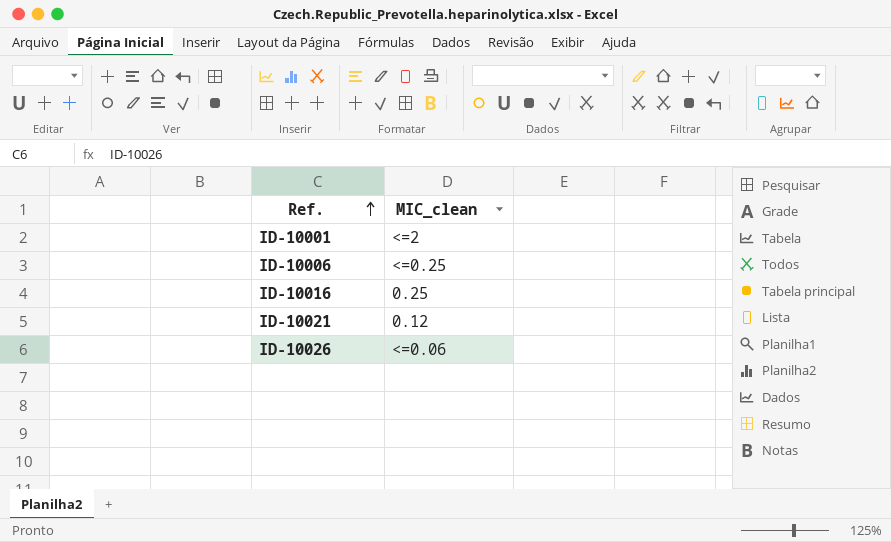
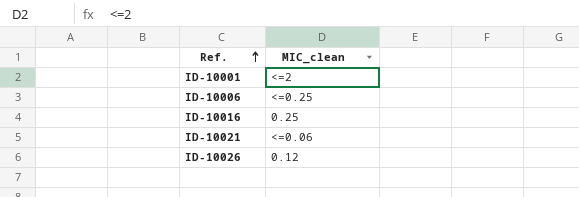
ID-10021 | MIC_clean: 0.12 -> <=0.06
ID-10026 | MIC_clean: <=0.06 -> 0.12

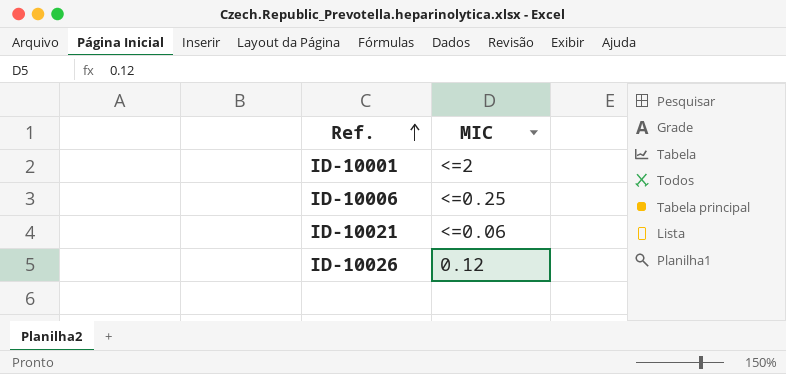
column name: MIC_clean -> MIC
row ID-10016: 0.25 -> none

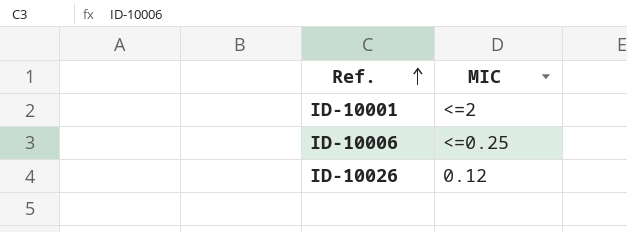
row ID-10021: <=0.06 -> none

